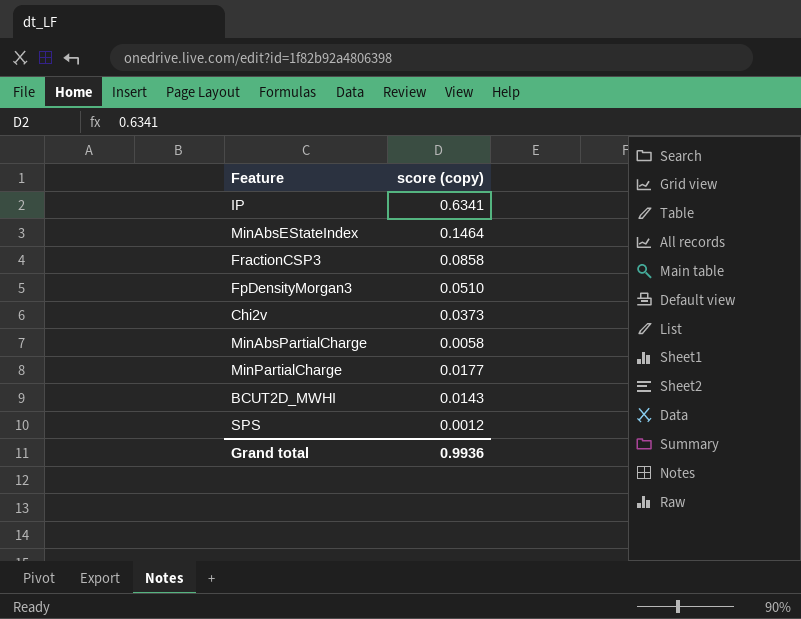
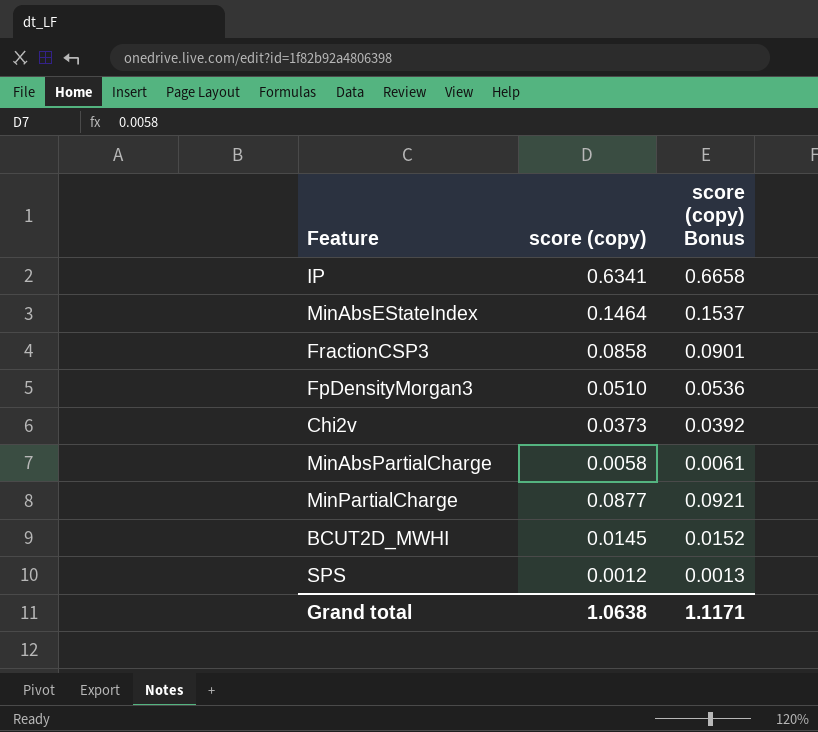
column score (copy) Bonus | formula: none -> [score (copy)] * 1.05
MinPartialCharge | score (copy): 0.0177 -> 0.0877
BCUT2D_MWHI | score (copy): 0.0143 -> 0.0145
Grand total | score (copy): 0.9936 -> 1.0638

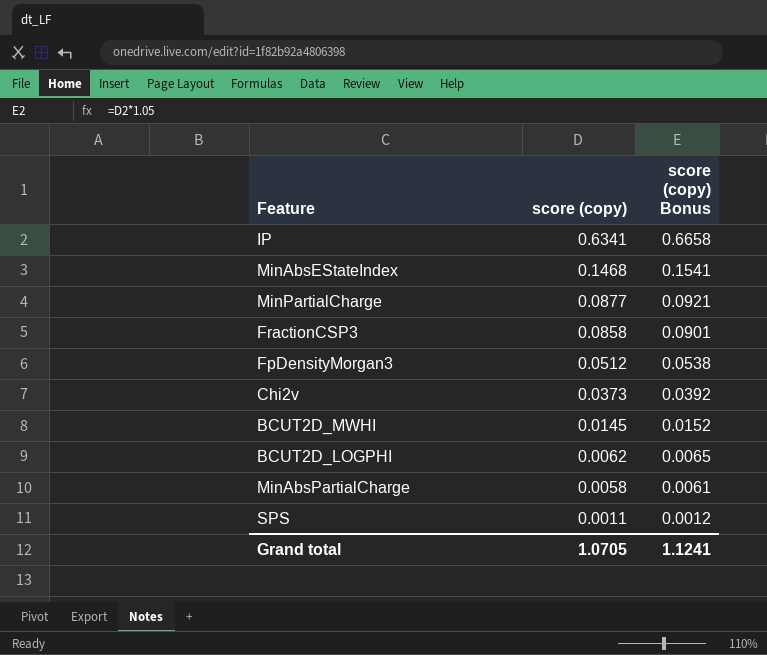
row order: none -> score (copy) descending
MinAbsEStateIndex | score (copy): 0.1464 -> 0.1468
MinAbsEStateIndex | score (copy) Bonus: 0.1537 -> 0.1541
FpDensityMorgan3 | score (copy): 0.0510 -> 0.0512
FpDensityMorgan3 | score (copy) Bonus: 0.0536 -> 0.0538
row BCUT2D_LOGPHI: none -> 0.0062 | 0.0065
SPS | score (copy): 0.0012 -> 0.0011
SPS | score (copy) Bonus: 0.0013 -> 0.0012
Grand total | score (copy): 1.0638 -> 1.0705
Grand total | score (copy) Bonus: 1.1171 -> 1.1241

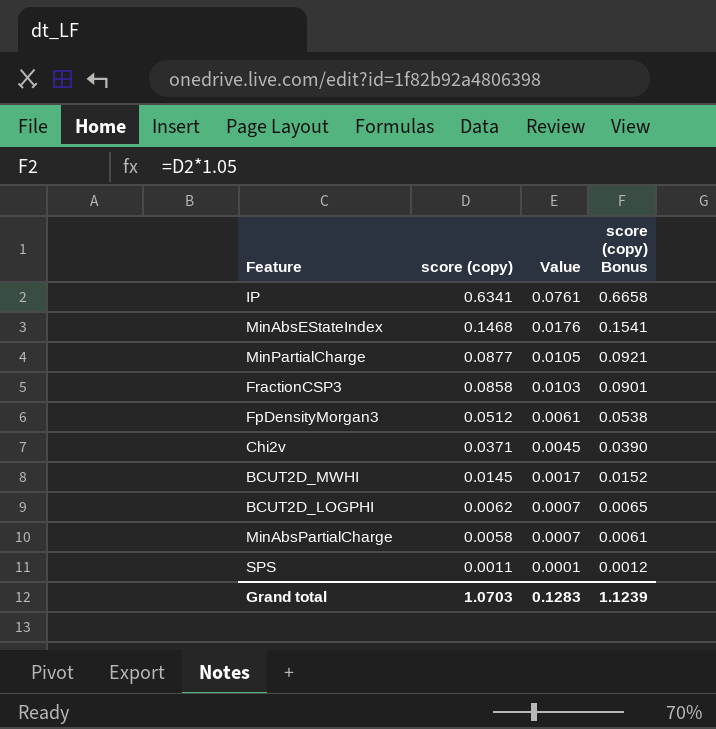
column Value | formula: none -> [score (copy)] * 0.12
Chi2v | score (copy): 0.0373 -> 0.0371
Chi2v | score (copy) Bonus: 0.0392 -> 0.0390
Grand total | score (copy): 1.0705 -> 1.0703
Grand total | score (copy) Bonus: 1.1241 -> 1.1239

